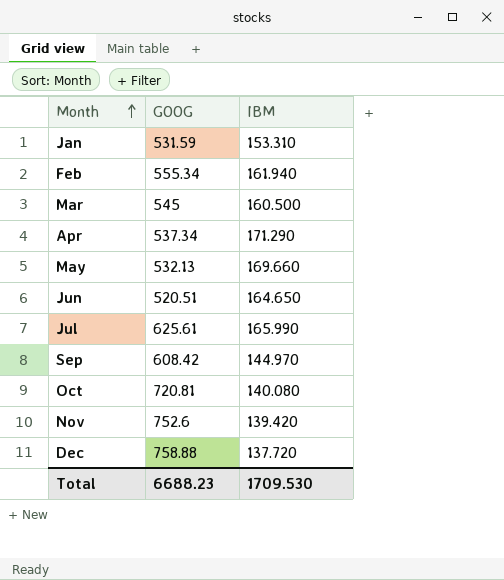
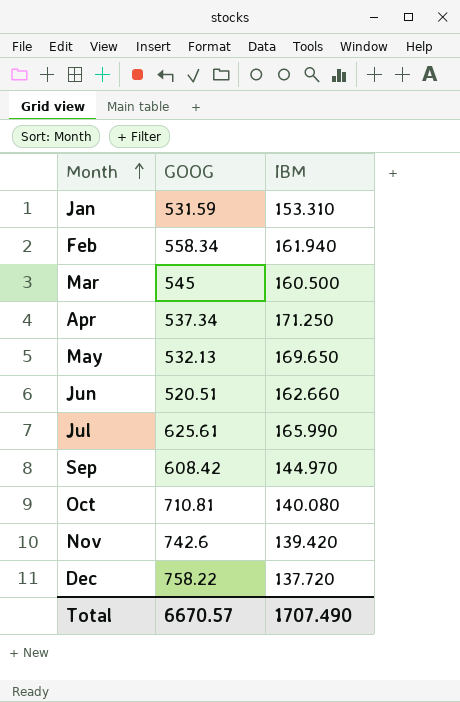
Feb | GOOG: 555.34 -> 558.34
Apr | IBM: 171.290 -> 171.250
May | IBM: 169.660 -> 169.650
Jun | IBM: 164.650 -> 162.660
Oct | GOOG: 720.81 -> 710.81
Nov | GOOG: 752.6 -> 742.6
Dec | GOOG: 758.88 -> 758.22
Total | GOOG: 6688.23 -> 6670.57
Total | IBM: 1709.530 -> 1707.490

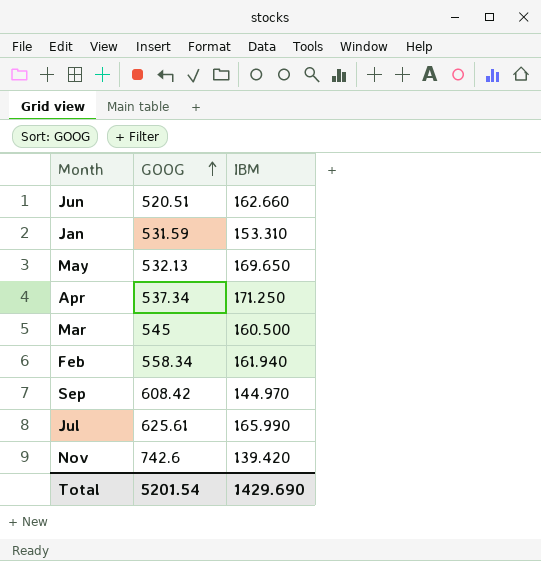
row order: Month ascending -> GOOG ascending
row Oct: 710.81 | 140.080 -> none
row Dec: 758.22 | 137.720 -> none
Total | GOOG: 6670.57 -> 5201.54
Total | IBM: 1707.490 -> 1429.690

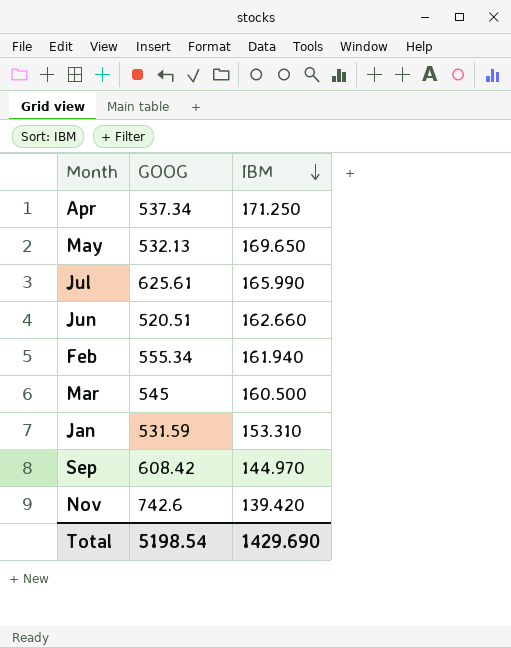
row order: GOOG ascending -> IBM descending
Feb | GOOG: 558.34 -> 555.34
Total | GOOG: 5201.54 -> 5198.54

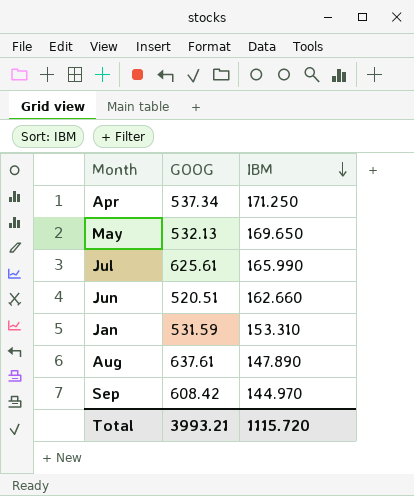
row Feb: 555.34 | 161.940 -> none
row Mar: 545 | 160.500 -> none
row Nov: 742.6 | 139.420 -> none
row Aug: none -> 637.61 | 147.890
Total | GOOG: 5198.54 -> 3993.21
Total | IBM: 1429.690 -> 1115.720

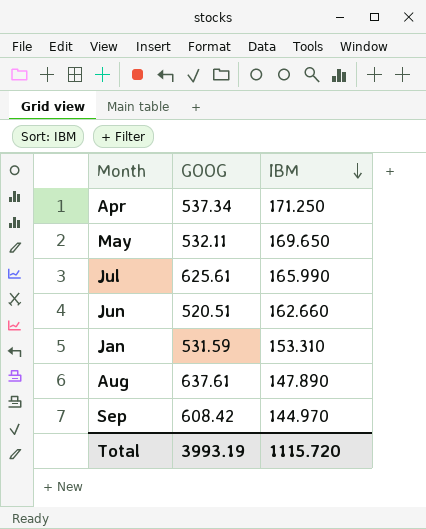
May | GOOG: 532.13 -> 532.11
Total | GOOG: 3993.21 -> 3993.19

